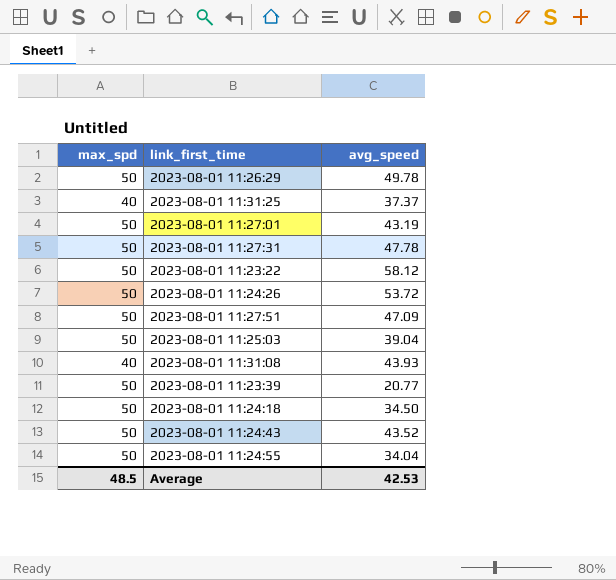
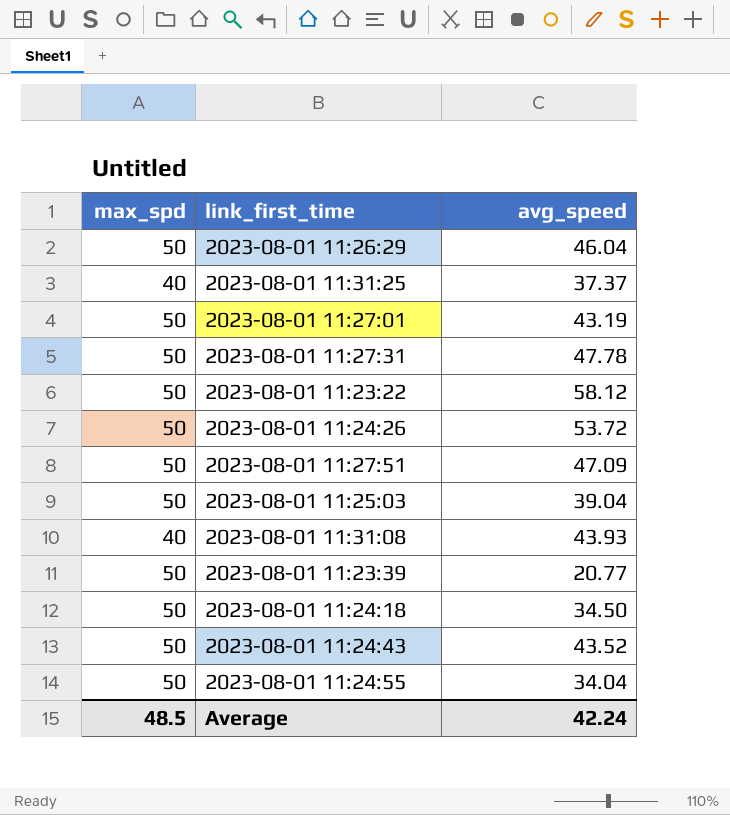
2023-08-01 11:26:29 | avg_speed: 49.78 -> 46.04
Average | avg_speed: 42.53 -> 42.24

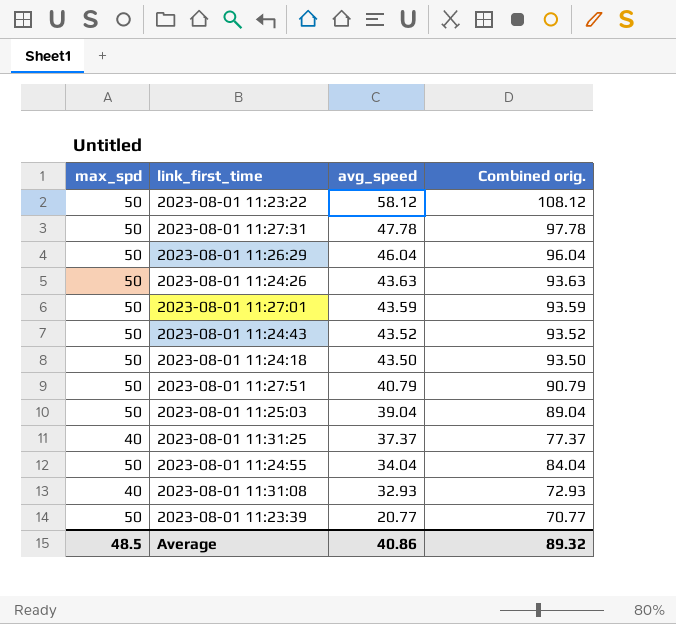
row order: none -> avg_speed descending
column Combined orig. | formula: none -> [max_spd] + [avg_speed]
2023-08-01 11:24:26 | avg_speed: 53.72 -> 43.63
2023-08-01 11:27:01 | avg_speed: 43.19 -> 43.59
2023-08-01 11:24:18 | avg_speed: 34.50 -> 43.50
2023-08-01 11:27:51 | avg_speed: 47.09 -> 40.79
2023-08-01 11:31:08 | avg_speed: 43.93 -> 32.93
Average | avg_speed: 42.24 -> 40.86

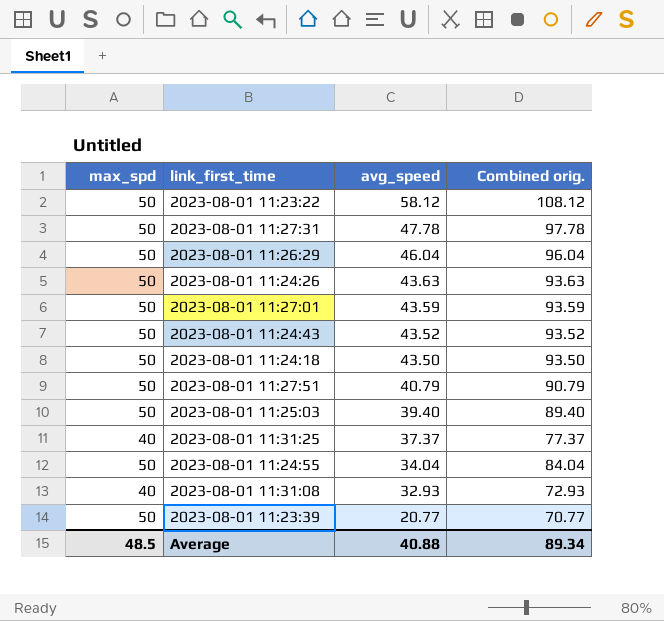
2023-08-01 11:25:03 | avg_speed: 39.04 -> 39.40
2023-08-01 11:25:03 | Combined orig.: 89.04 -> 89.40
Average | avg_speed: 40.86 -> 40.88
Average | Combined orig.: 89.32 -> 89.34

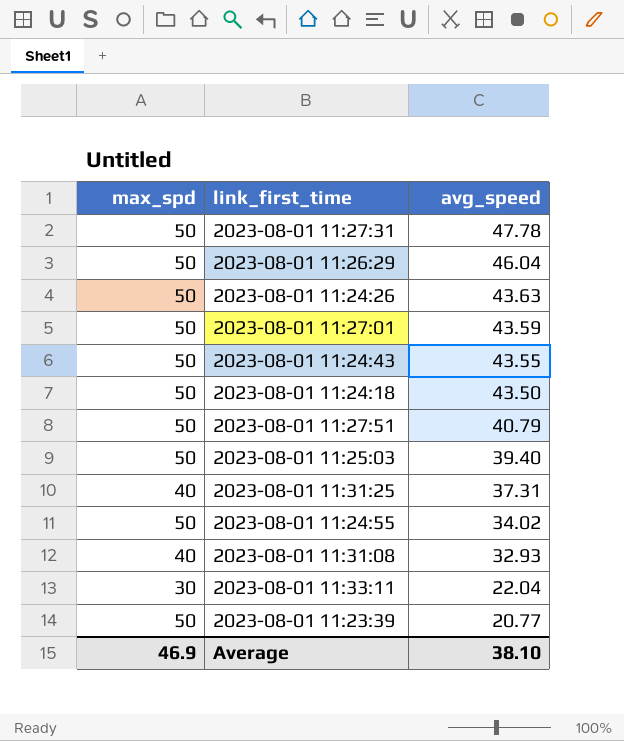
column Combined orig. | formula: [max_spd] + [avg_speed] -> none
row 2023-08-01 11:23:22: 50 | 58.12 | 108.12 -> none
2023-08-01 11:24:43 | avg_speed: 43.52 -> 43.55
2023-08-01 11:31:25 | avg_speed: 37.37 -> 37.31
2023-08-01 11:24:55 | avg_speed: 34.04 -> 34.02
row 2023-08-01 11:33:11: none -> 30 | 22.04
Average | max_spd: 48.5 -> 46.9
Average | avg_speed: 40.88 -> 38.10

